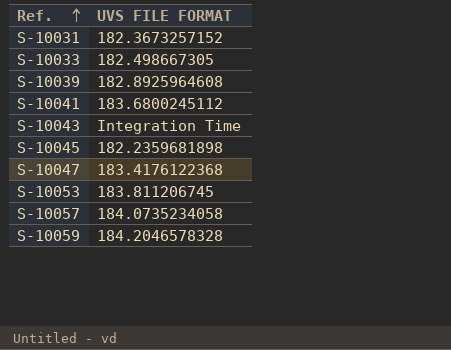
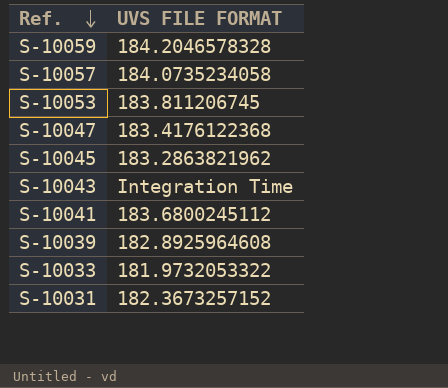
row order: Ref. ascending -> Ref. descending
S-10045 | UVS FILE FORMAT: 182.2359681898 -> 183.2863821962
S-10033 | UVS FILE FORMAT: 182.498667305 -> 181.9732053322

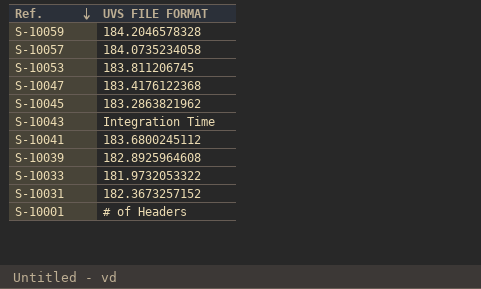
row S-10001: none -> # of Headers

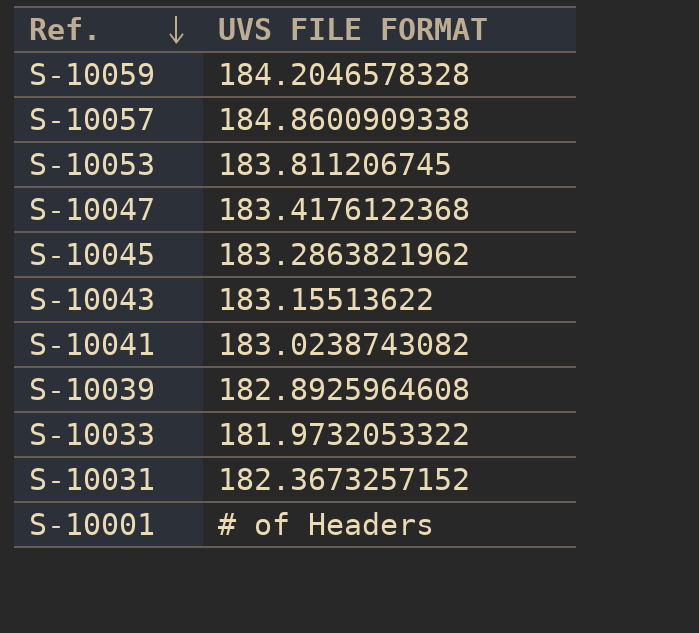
S-10057 | UVS FILE FORMAT: 184.0735234058 -> 184.8600909338
S-10043 | UVS FILE FORMAT: Integration Time -> 183.15513622
S-10041 | UVS FILE FORMAT: 183.6800245112 -> 183.0238743082

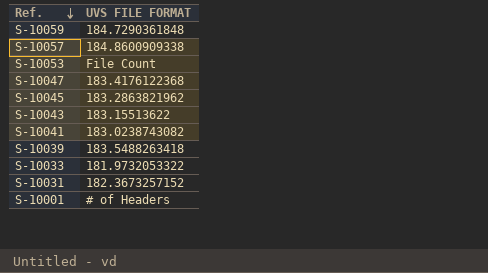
S-10059 | UVS FILE FORMAT: 184.2046578328 -> 184.7290361848
S-10053 | UVS FILE FORMAT: 183.811206745 -> File Count
S-10039 | UVS FILE FORMAT: 182.8925964608 -> 183.5488263418

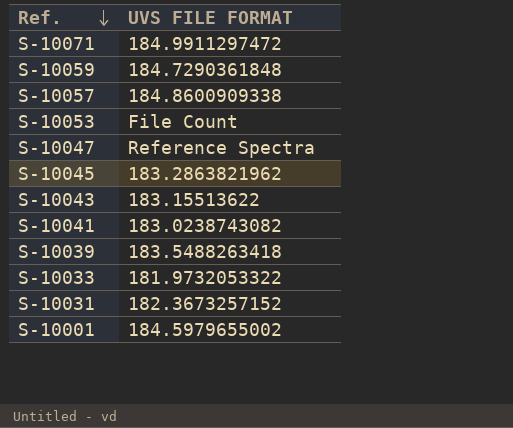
row S-10071: none -> 184.9911297472
S-10047 | UVS FILE FORMAT: 183.4176122368 -> Reference Spectra
S-10001 | UVS FILE FORMAT: # of Headers -> 184.5979655002

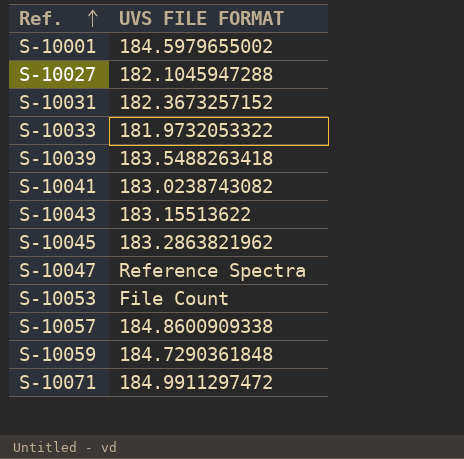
row order: Ref. descending -> Ref. ascending
row S-10027: none -> 182.1045947288

